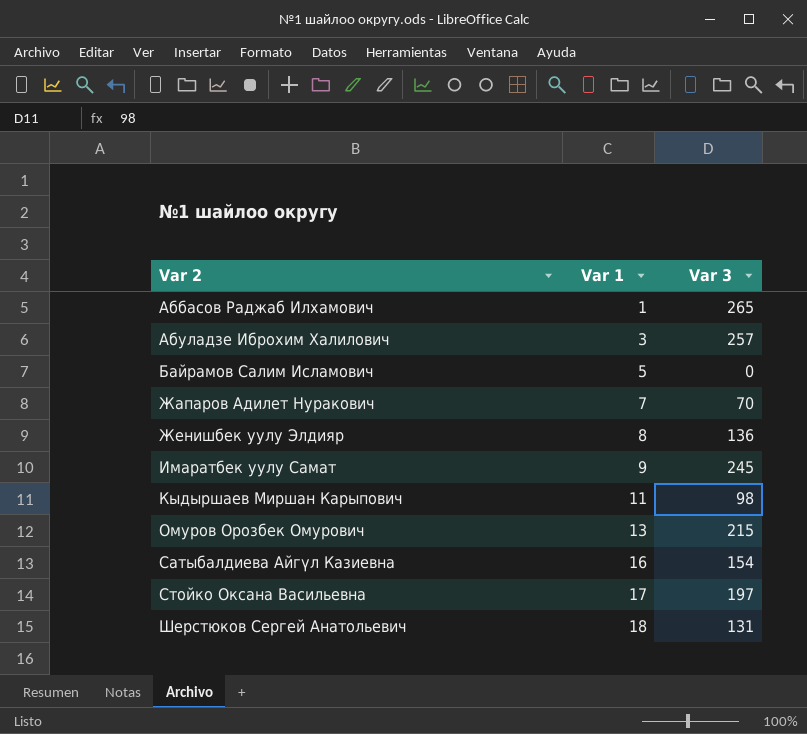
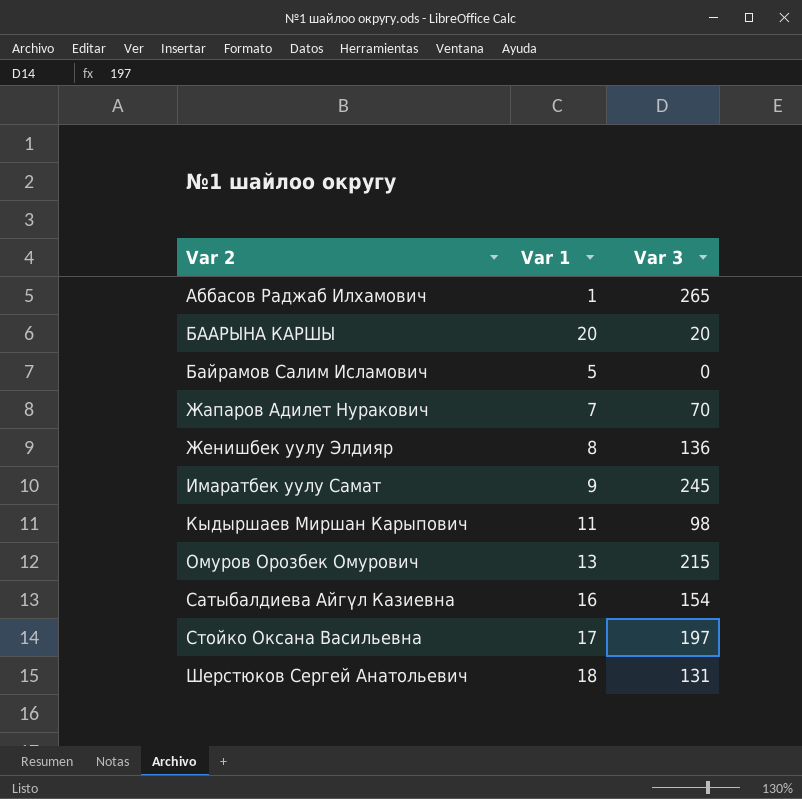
row Абуладзе Иброхим Халилович: 3 | 257 -> none
row БААРЫНА КАРШЫ: none -> 20 | 20

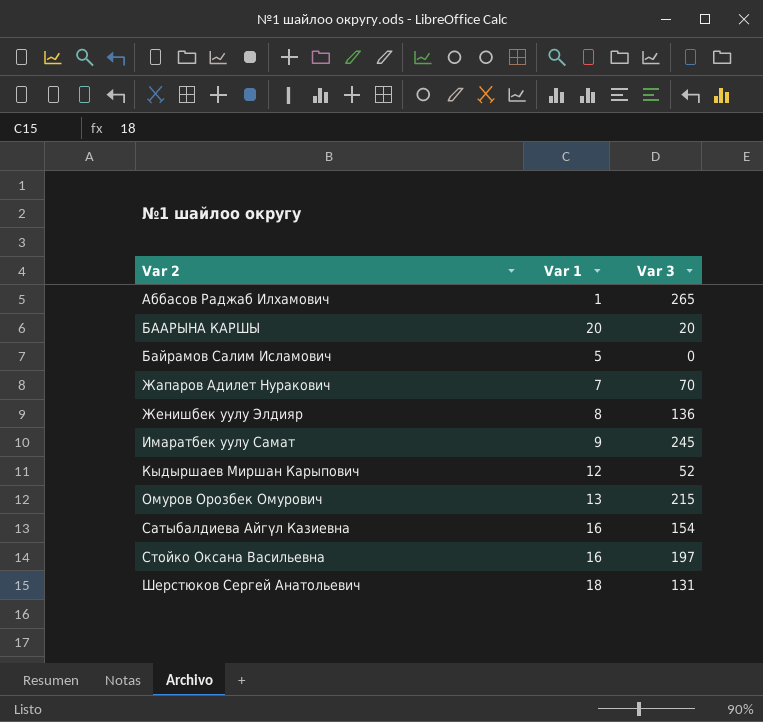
Кыдыршаев Миршан Карыпович | Var 1: 11 -> 12
Кыдыршаев Миршан Карыпович | Var 3: 98 -> 52
Стойко Оксана Васильевна | Var 1: 17 -> 16

